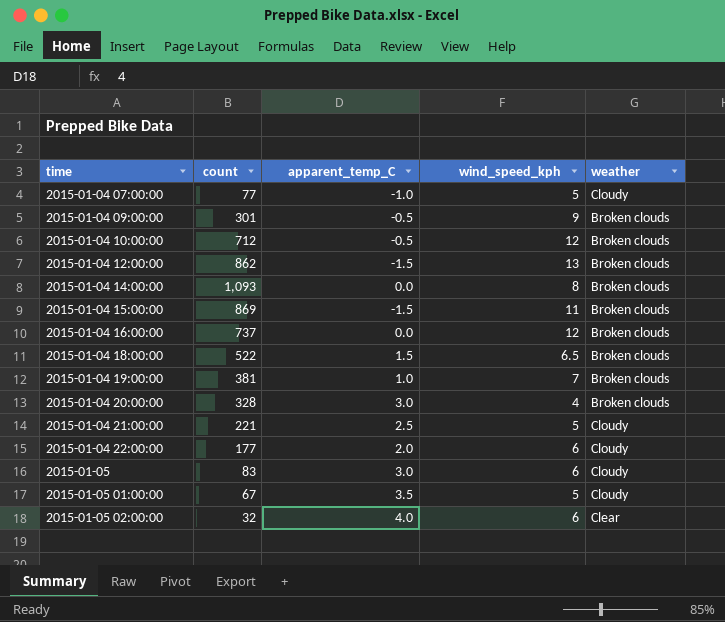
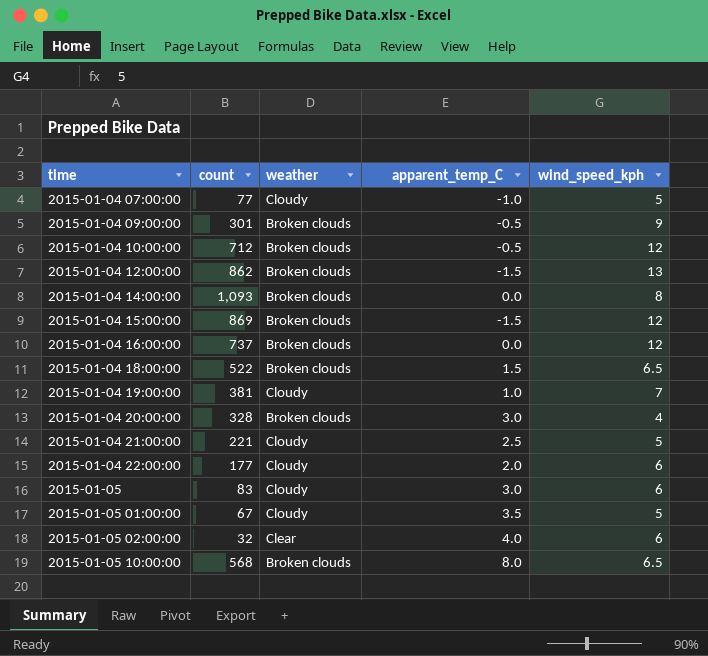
column weather | position: 5 -> 3
2015-01-04 15:00:00 | wind_speed_kph: 11 -> 12
2015-01-04 19:00:00 | weather: Broken clouds -> Cloudy
row 2015-01-05 10:00:00: none -> 568 | Broken clouds | 8.0 | 6.5

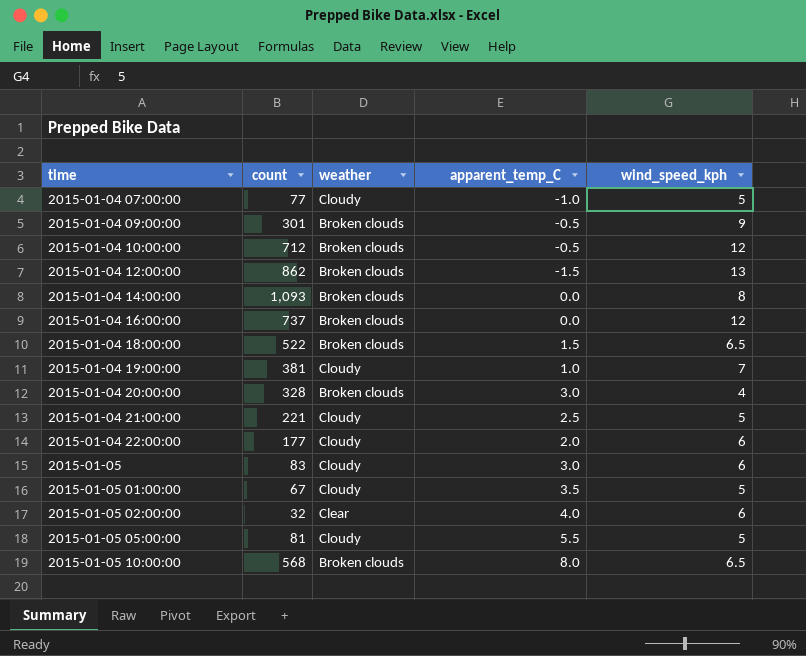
row 2015-01-04 15:00:00: 869 | Broken clouds | -1.5 | 12 -> none
row 2015-01-05 05:00:00: none -> 81 | Cloudy | 5.5 | 5

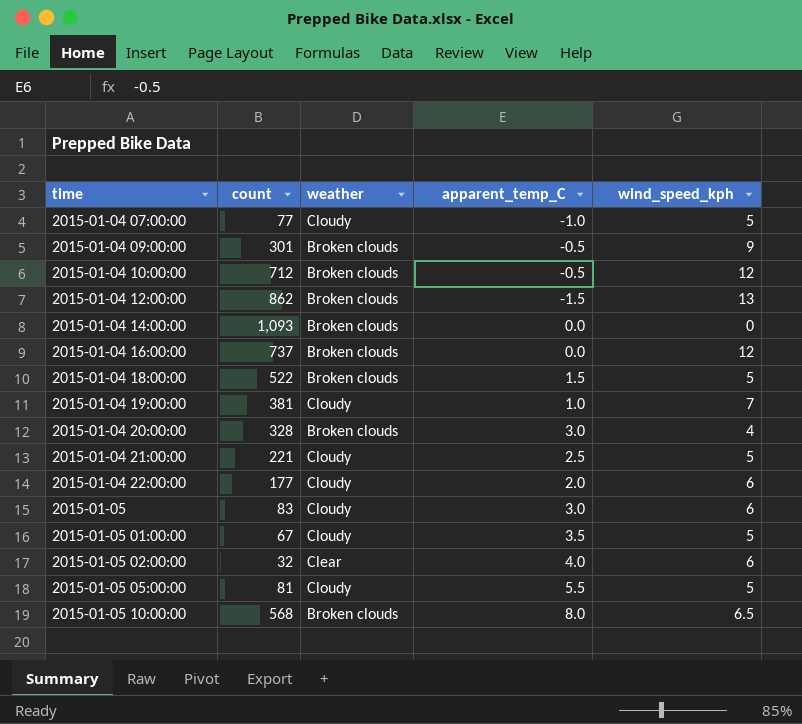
2015-01-04 14:00:00 | wind_speed_kph: 8 -> 0
2015-01-04 18:00:00 | wind_speed_kph: 6.5 -> 5

